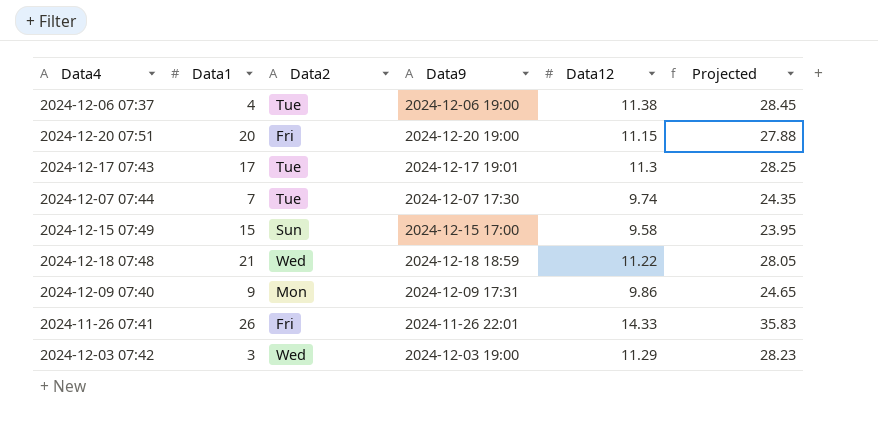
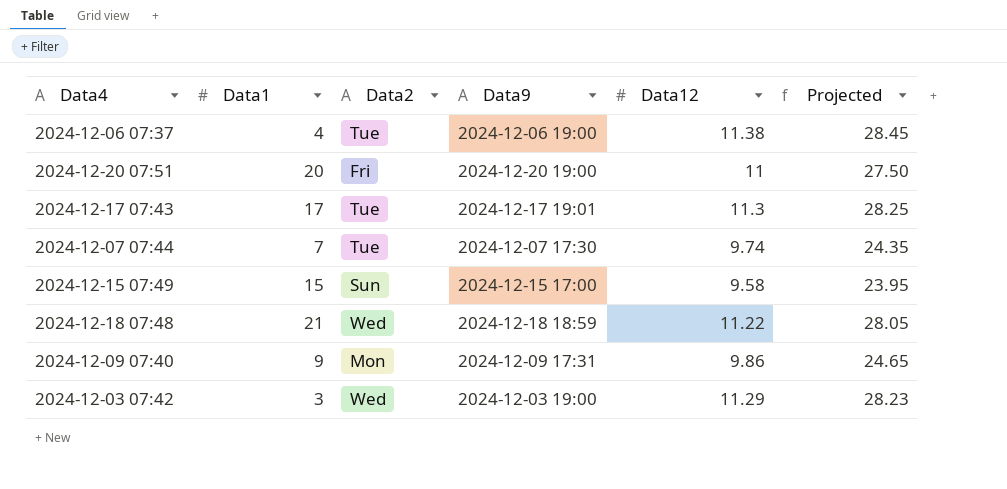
row 2024-11-26 07:41: 26 | Fri | 2024-11-26 22:01 | 14.33 | 35.83 -> none
2024-12-20 07:51 | Data12: 11.15 -> 11
2024-12-20 07:51 | Projected: 27.88 -> 27.50

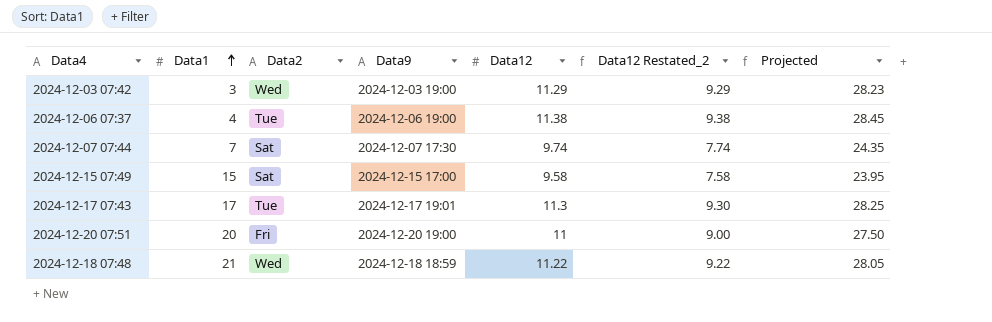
row order: none -> Data1 ascending
column Data12 Restated_2 | formula: none -> [Data12] - 2
row 2024-12-09 07:40: 9 | Mon | 2024-12-09 17:31 | 9.86 | 24.65 -> none
2024-12-07 07:44 | Data2: Tue -> Sat
2024-12-15 07:49 | Data2: Sun -> Sat

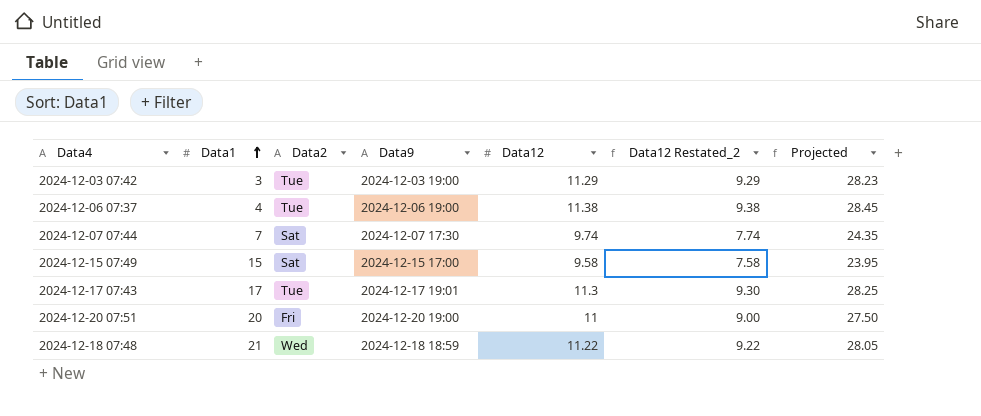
2024-12-03 07:42 | Data2: Wed -> Tue

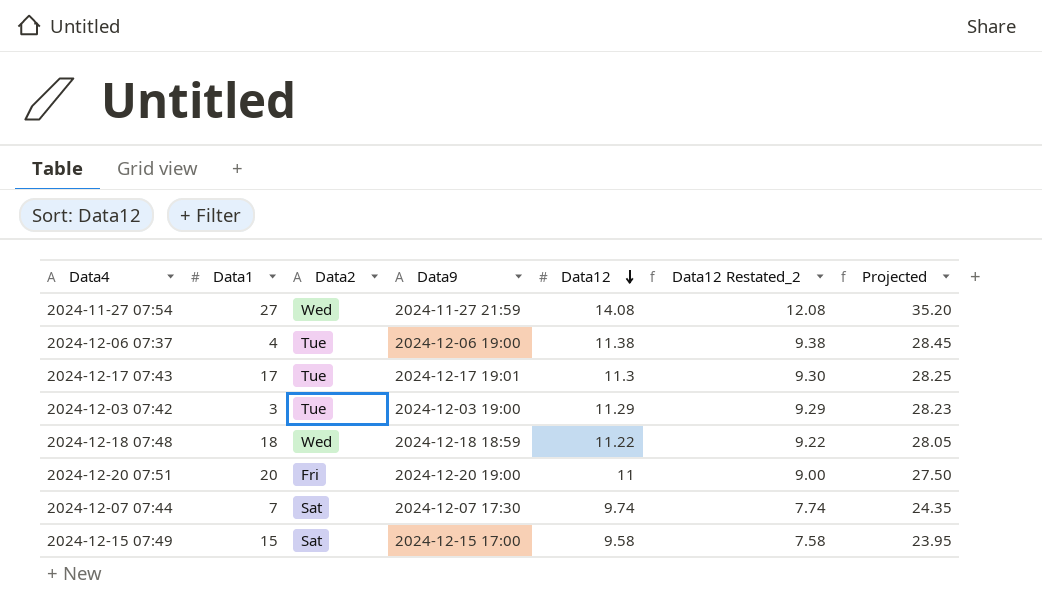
row order: Data1 ascending -> Data12 descending
row 2024-11-27 07:54: none -> 27 | Wed | 2024-11-27 21:59 | 14.08 | 12.08 | 35.20
2024-12-18 07:48 | Data1: 21 -> 18

